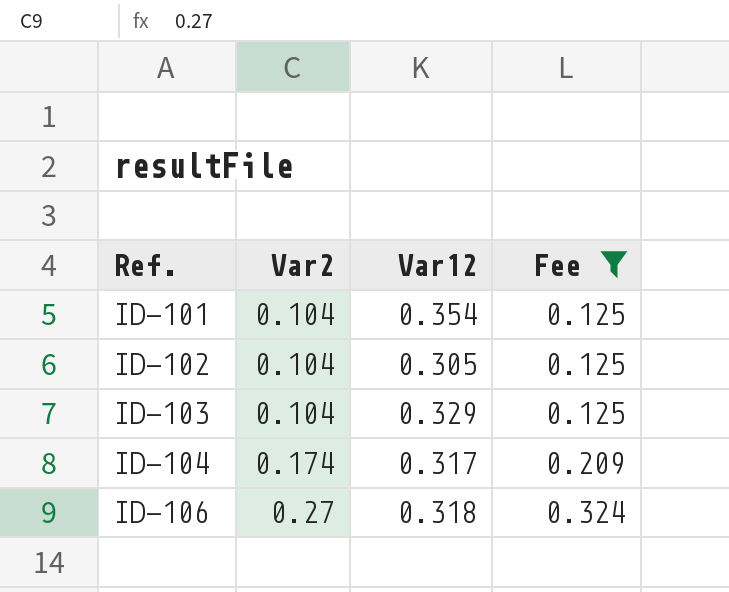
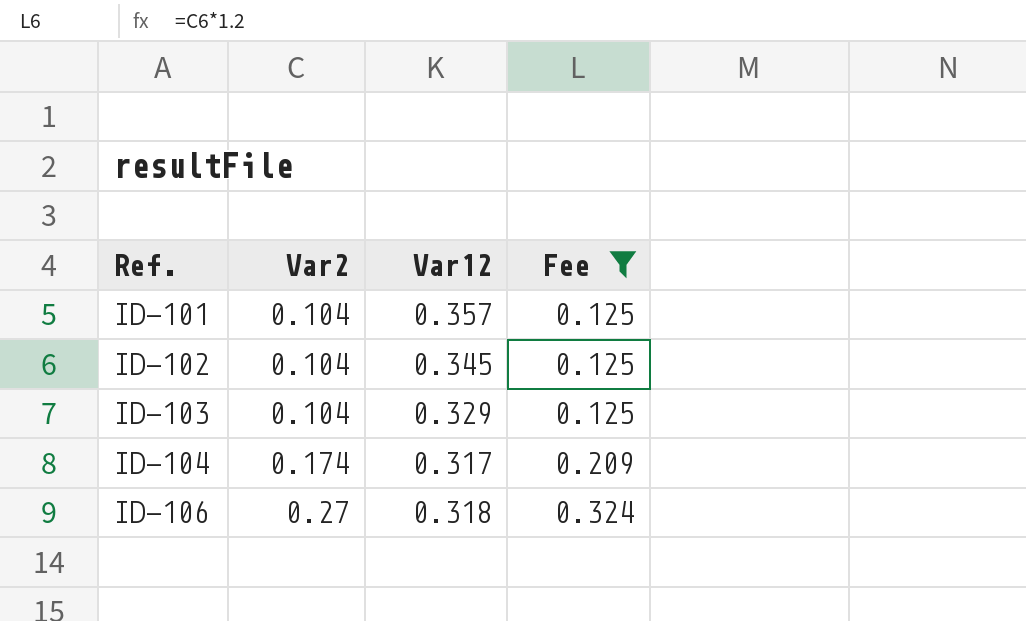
ID-101 | Var12: 0.354 -> 0.357
ID-102 | Var12: 0.305 -> 0.345

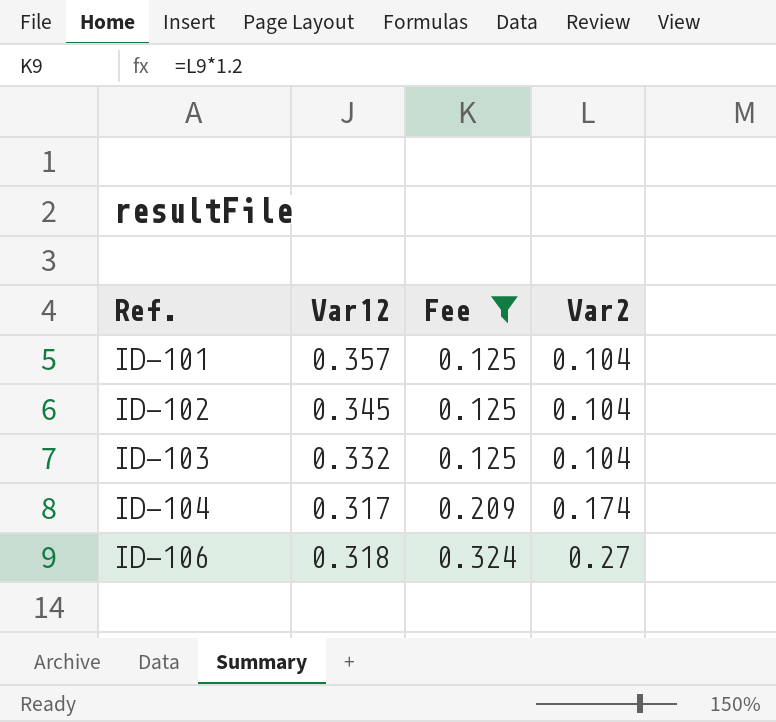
column Var2 | position: 2 -> 4
ID-103 | Var12: 0.329 -> 0.332

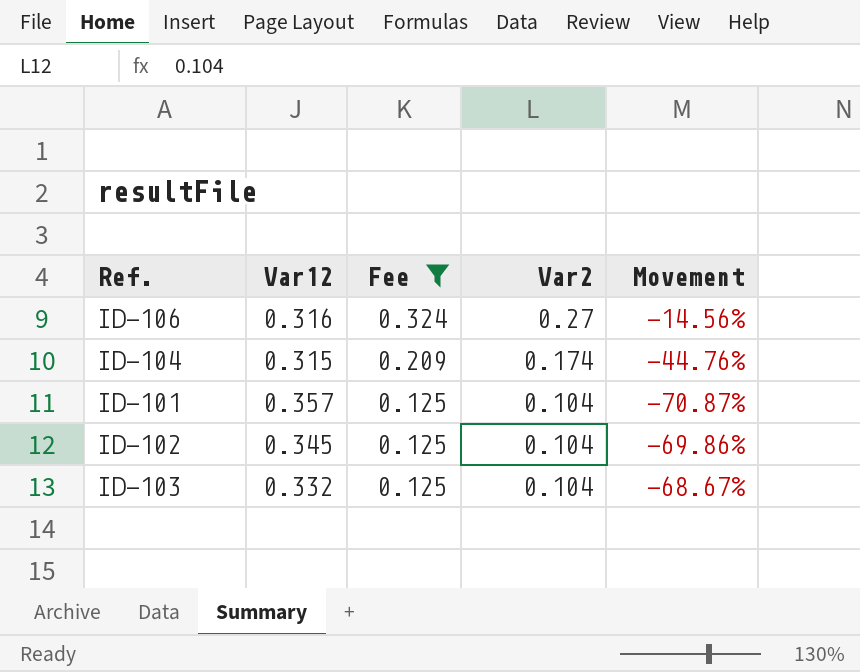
row order: Ref. ascending -> Fee descending
column Movement | formula: none -> ([Var2] - [Var12]) / [Var12]
ID-106 | Var12: 0.318 -> 0.316
ID-104 | Var12: 0.317 -> 0.315

